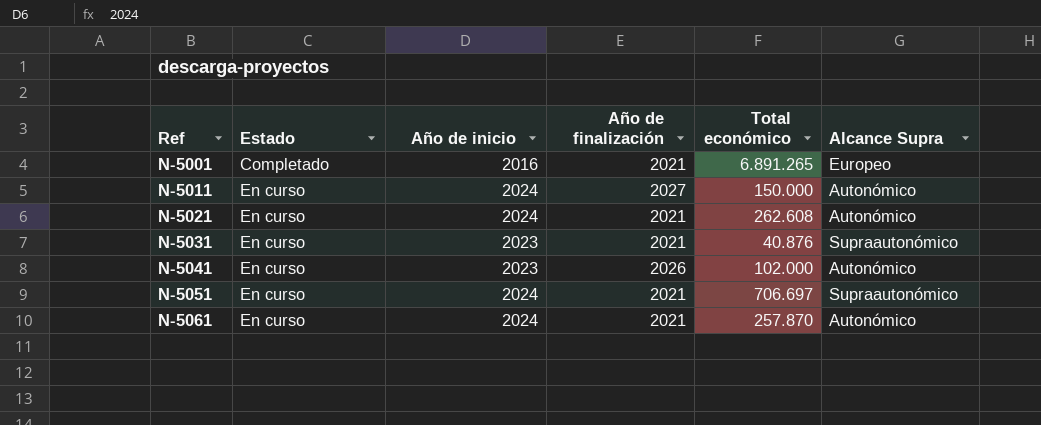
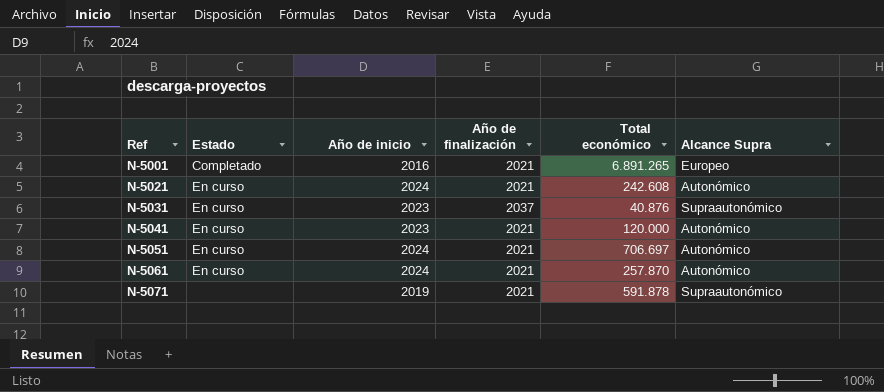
row N-5011: En curso | 2024 | 2027 | 150.000 | Autonómico -> none
N-5021 | Total económico: 262.608 -> 242.608
N-5031 | Año de finalización: 2021 -> 2037
N-5041 | Año de finalización: 2026 -> 2021
N-5041 | Total económico: 102.000 -> 120.000
N-5051 | Alcance Supra: Supraautonómico -> Autonómico
row N-5071: none -> none | 2019 | 2021 | 591.878 | Supraautonómico

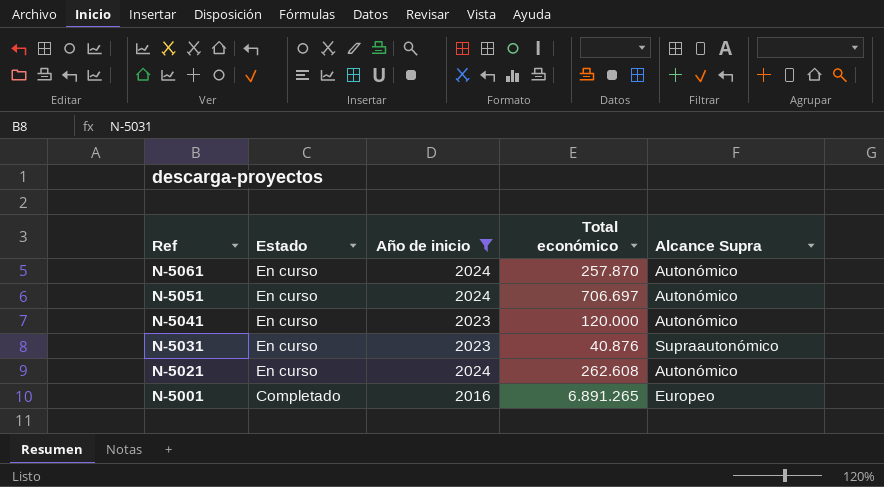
filter: none -> Año de inicio != 2019
row order: Ref ascending -> Ref descending
column Año de finalización | position: 4 -> none
N-5021 | Total económico: 242.608 -> 262.608

